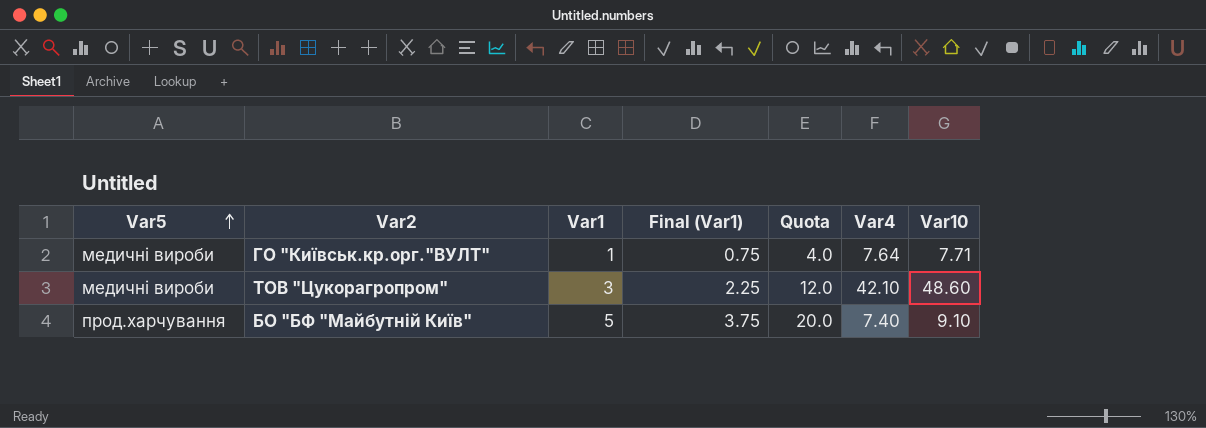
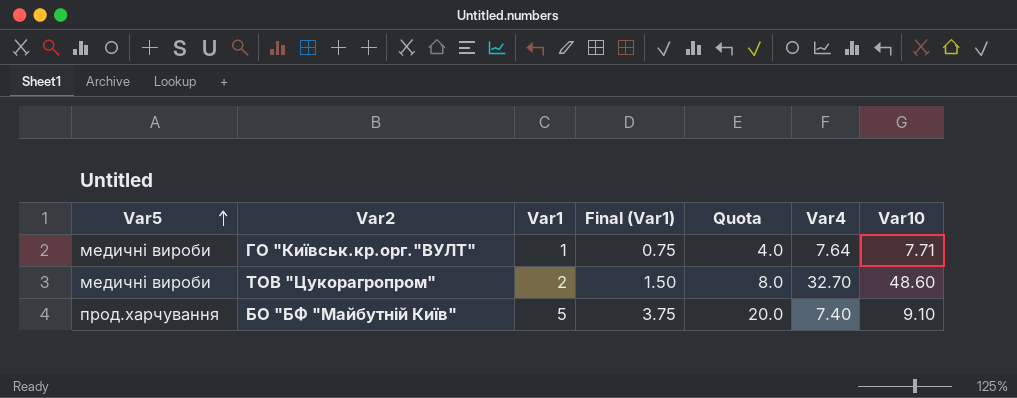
ТОВ "Цукорагропром" | Var1: 3 -> 2
ТОВ "Цукорагропром" | Final (Var1): 2.25 -> 1.50
ТОВ "Цукорагропром" | Quota: 12.0 -> 8.0
ТОВ "Цукорагропром" | Var4: 42.10 -> 32.70

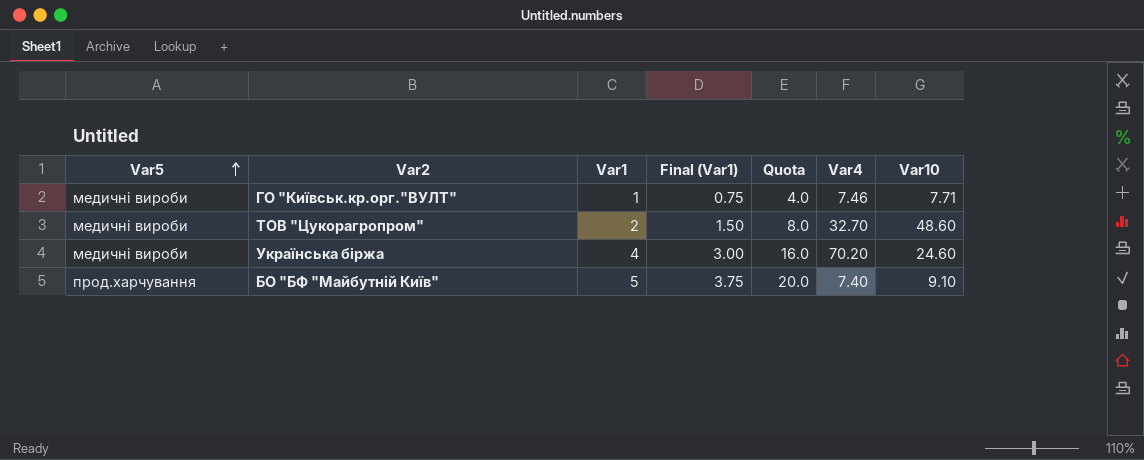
ГО "Київськ.кр.орг."ВУЛТ" | Var4: 7.64 -> 7.46
row Українська біржа: none -> медичні вироби | 4 | 3.00 | 16.0 | 70.20 | 24.60

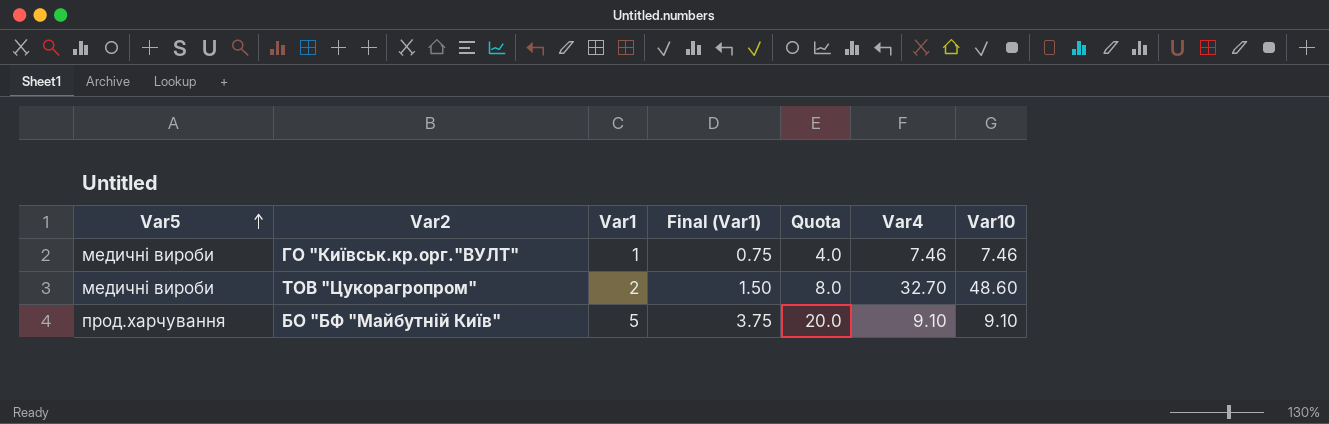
row Українська біржа: медичні вироби | 4 | 3.00 | 16.0 | 70.20 | 24.60 -> none
ГО "Київськ.кр.орг."ВУЛТ" | Var10: 7.71 -> 7.46
БО "БФ "Майбутній Київ" | Var4: 7.40 -> 9.10

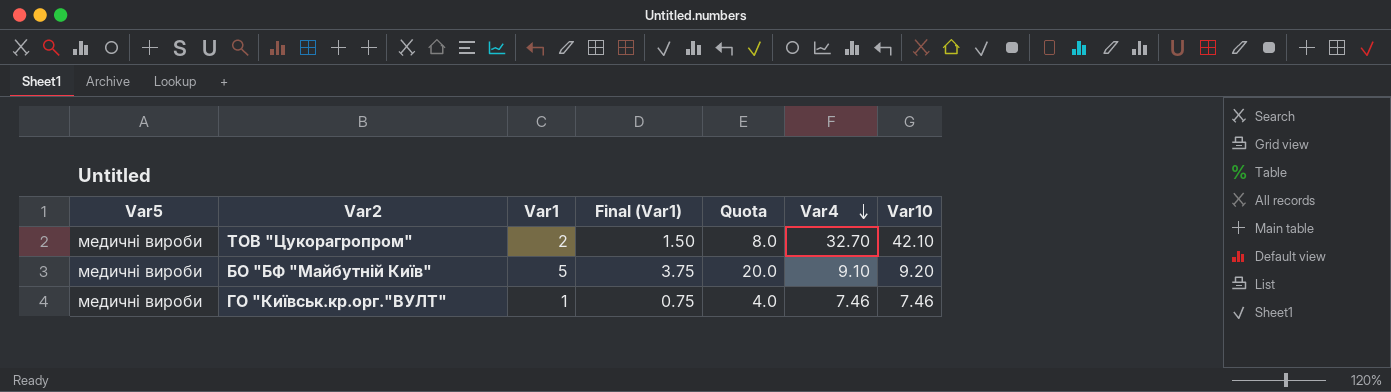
row order: Var5 ascending -> Var4 descending
ТОВ "Цукорагропром" | Var10: 48.60 -> 42.10
БО "БФ "Майбутній Київ" | Var5: прод.харчування -> медичні вироби
БО "БФ "Майбутній Київ" | Var10: 9.10 -> 9.20

